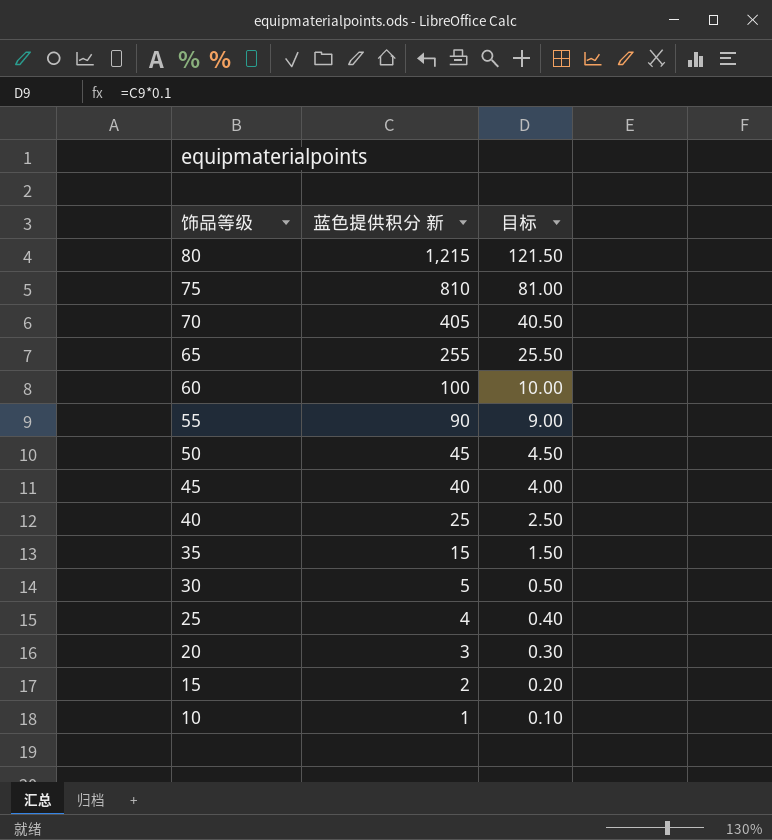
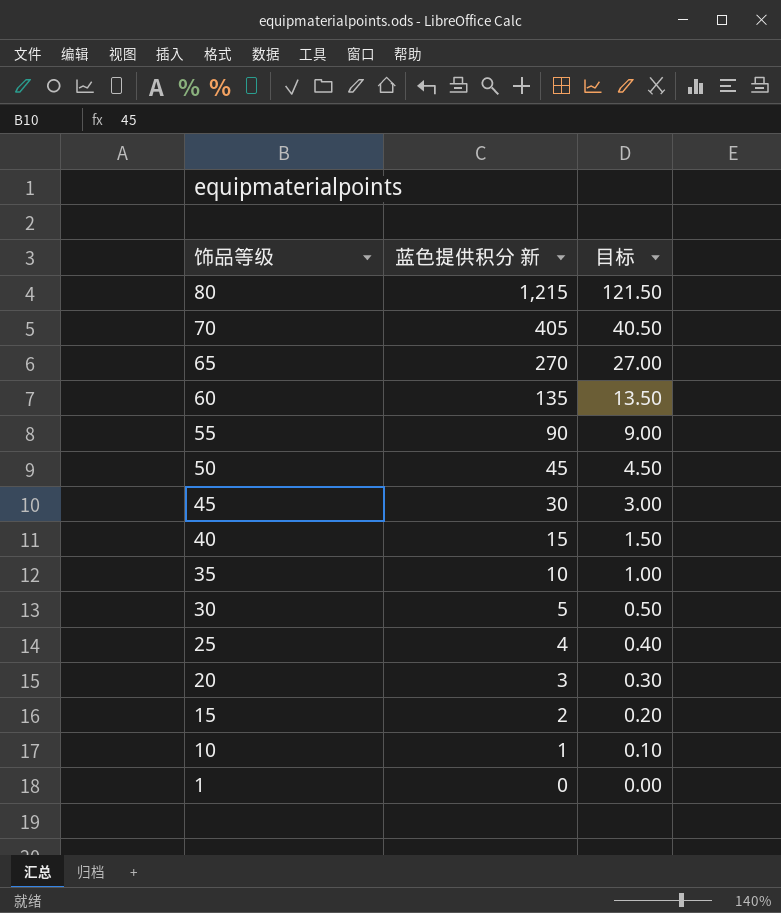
row 75: 810 | 81.00 -> none
65 | 蓝色提供积分 新: 255 -> 270
65 | 目标: 25.50 -> 27.00
60 | 蓝色提供积分 新: 100 -> 135
60 | 目标: 10.00 -> 13.50
45 | 蓝色提供积分 新: 40 -> 30
45 | 目标: 4.00 -> 3.00
40 | 蓝色提供积分 新: 25 -> 15
40 | 目标: 2.50 -> 1.50
35 | 蓝色提供积分 新: 15 -> 10
35 | 目标: 1.50 -> 1.00
row 1: none -> 0 | 0.00

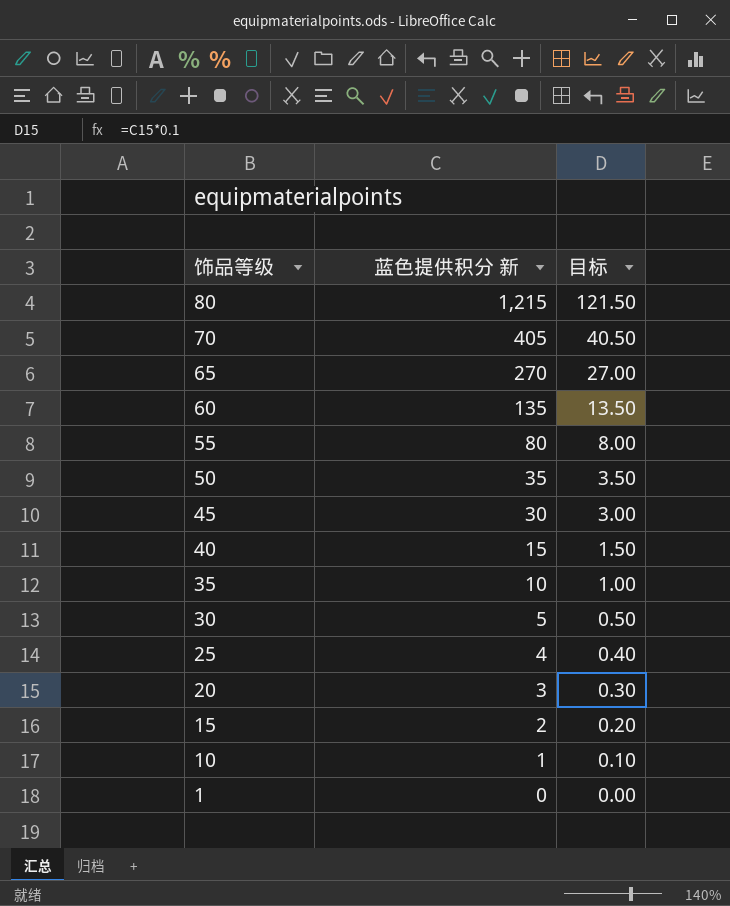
55 | 蓝色提供积分 新: 90 -> 80
55 | 目标: 9.00 -> 8.00
50 | 蓝色提供积分 新: 45 -> 35
50 | 目标: 4.50 -> 3.50

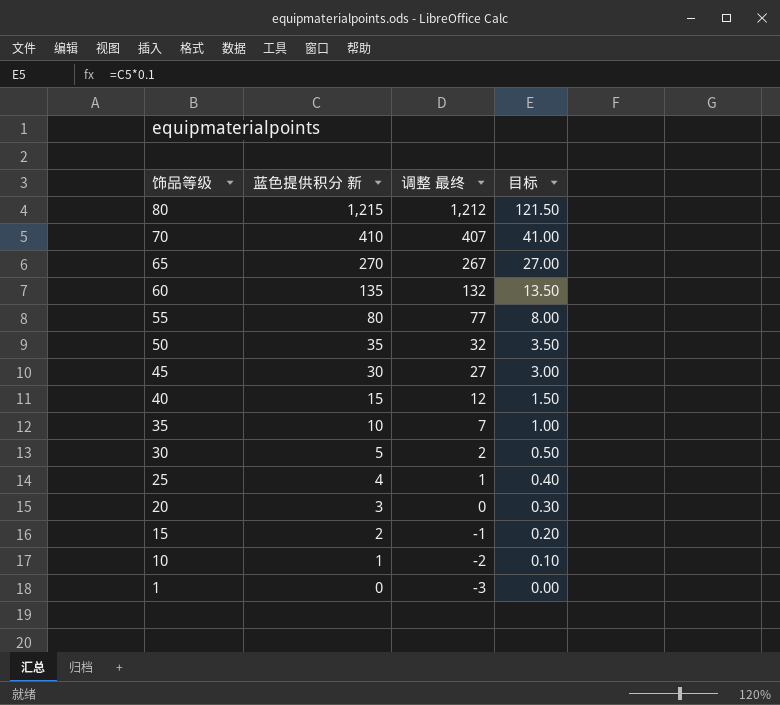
column 调整 最终 | formula: none -> [蓝色提供积分 新] - 3
70 | 蓝色提供积分 新: 405 -> 410
70 | 目标: 40.50 -> 41.00

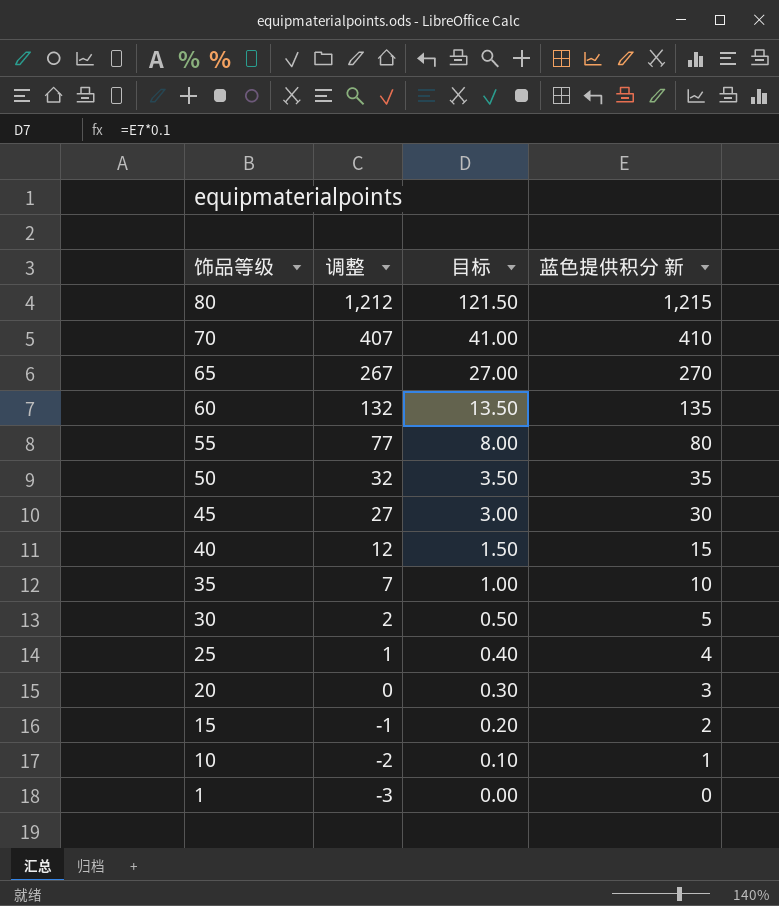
column name: 调整 最终 -> 调整
column 蓝色提供积分 新 | position: 2 -> 4

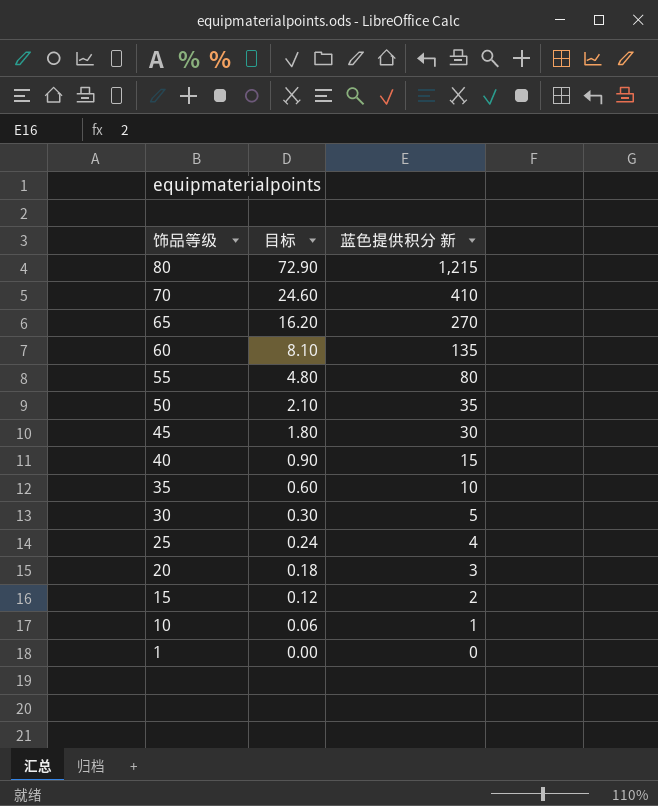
column 调整 | formula: [蓝色提供积分 新] - 3 -> none
column 目标 | formula: [蓝色提供积分 新] * 0.1 -> [蓝色提供积分 新] * 0.06

